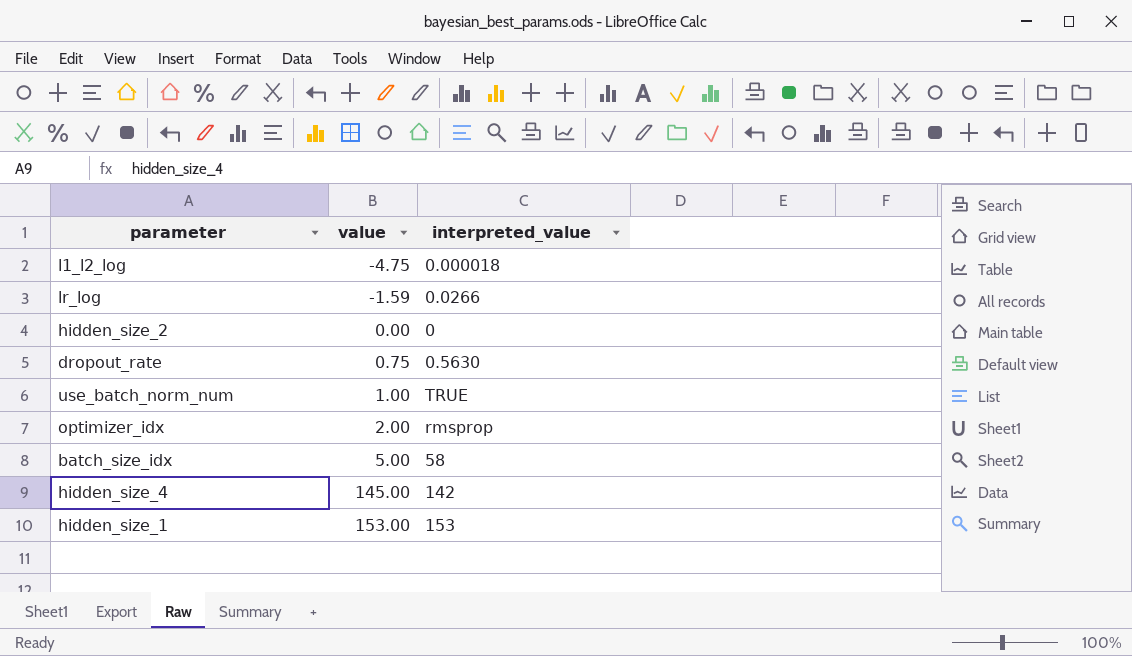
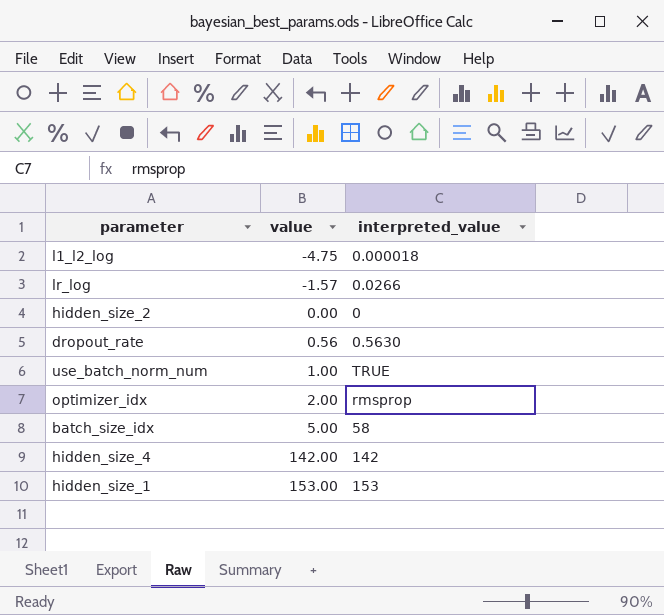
lr_log | value: -1.59 -> -1.57
dropout_rate | value: 0.75 -> 0.56
hidden_size_4 | value: 145.00 -> 142.00

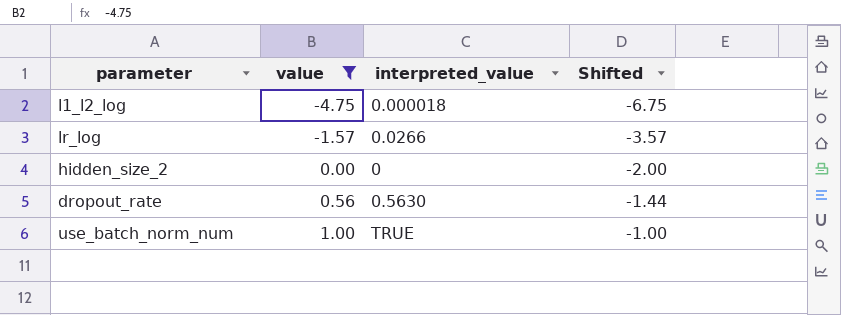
filter: none -> value <= 1.00
column Shifted | formula: none -> [value] - 2

